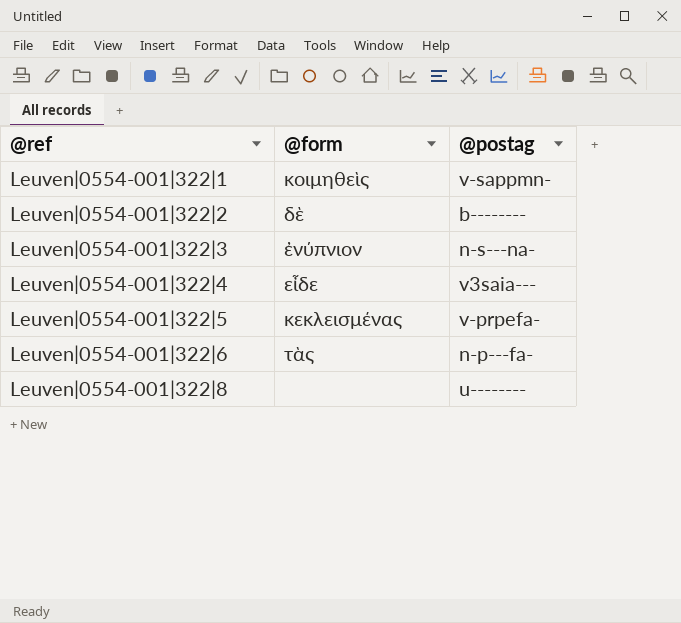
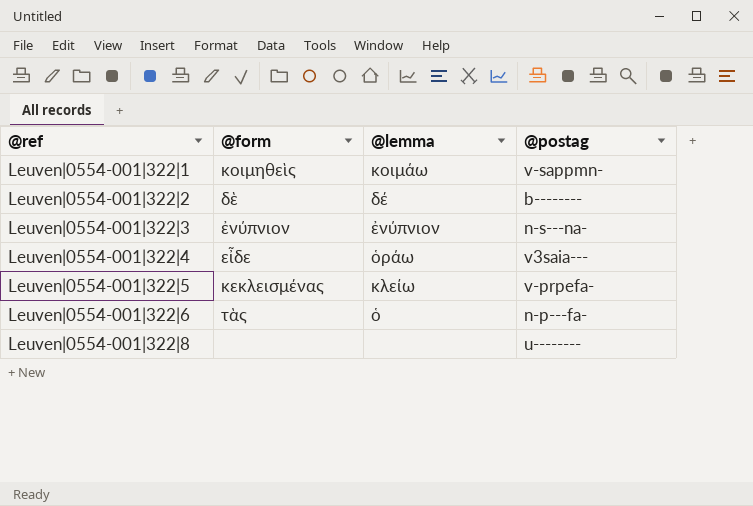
column @lemma | position: none -> 3

